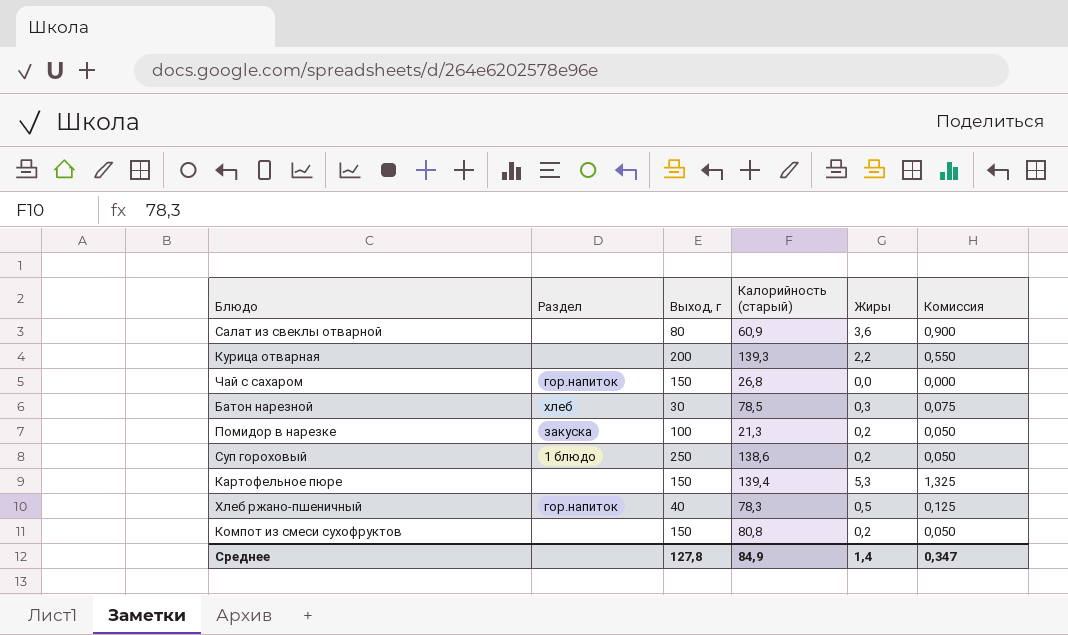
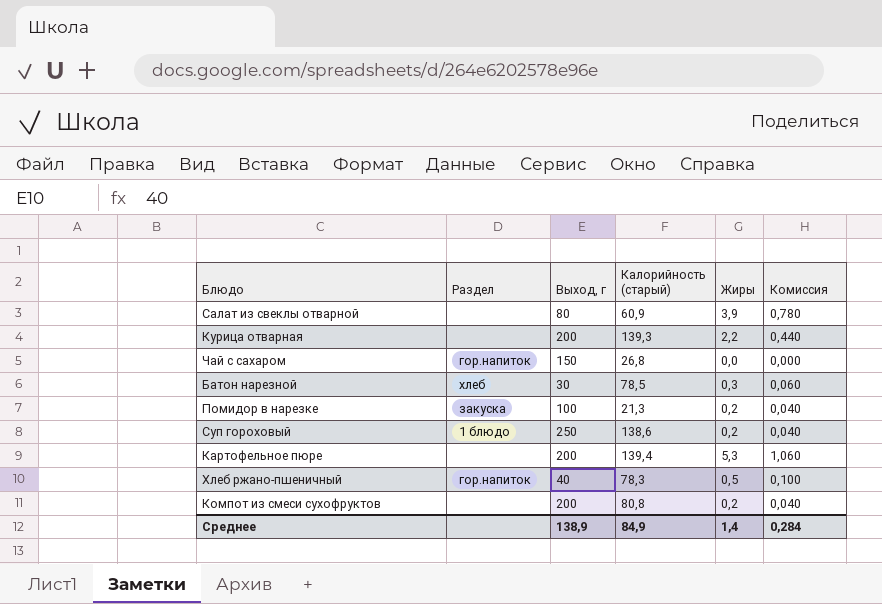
column Комиссия | formula: [Жиры] * 0,25 -> [Жиры] * 0,2
Салат из свеклы отварной | Жиры: 3,6 -> 3,9
Картофельное пюре | Выход, г: 150 -> 200
Компот из смеси сухофруктов | Выход, г: 150 -> 200
Среднее | Выход, г: 127,8 -> 138,9
Среднее | Комиссия: 0,347 -> 0,284

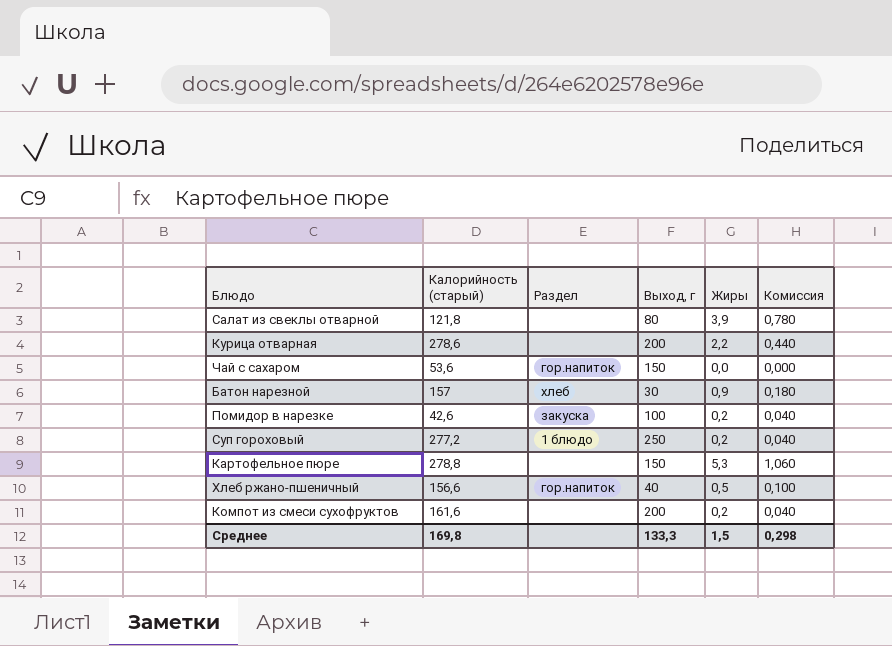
column Калорийность (старый) | position: 4 -> 2
Салат из свеклы отварной | Калорийность (старый): 60,9 -> 121,8
Курица отварная | Калорийность (старый): 139,3 -> 278,6
Чай с сахаром | Калорийность (старый): 26,8 -> 53,6
Батон нарезной | Калорийность (старый): 78,5 -> 157
Батон нарезной | Жиры: 0,3 -> 0,9
Батон нарезной | Комиссия: 0,060 -> 0,180
Помидор в нарезке | Калорийность (старый): 21,3 -> 42,6
Суп гороховый | Калорийность (старый): 138,6 -> 277,2
Картофельное пюре | Калорийность (старый): 139,4 -> 278,8
Картофельное пюре | Выход, г: 200 -> 150
Хлеб ржано-пшеничный | Калорийность (старый): 78,3 -> 156,6
Компот из смеси сухофруктов | Калорийность (старый): 80,8 -> 161,6
Среднее | Калорийность (старый): 84,9 -> 169,8
Среднее | Выход, г: 138,9 -> 133,3
Среднее | Жиры: 1,4 -> 1,5
Среднее | Комиссия: 0,284 -> 0,298

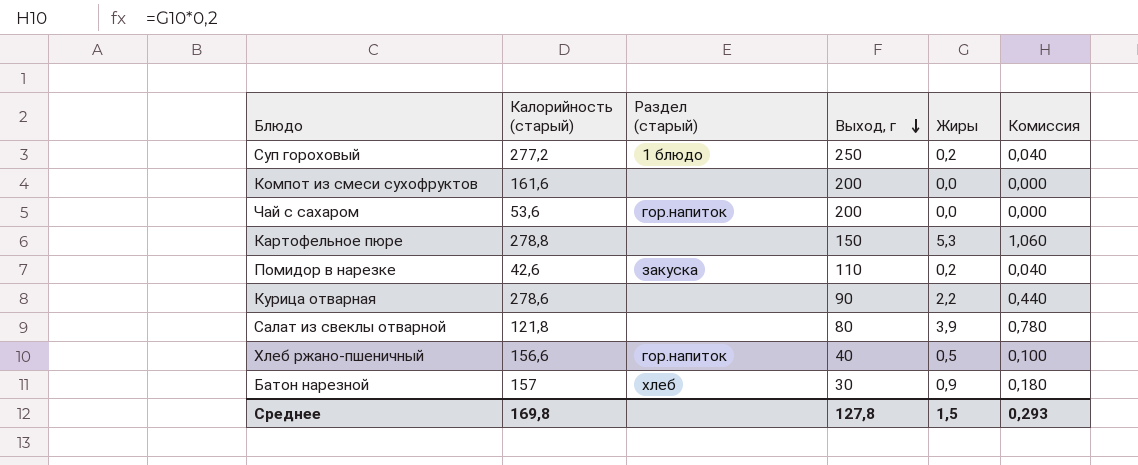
row order: none -> Выход, г descending
column name: Раздел -> Раздел (старый)
Компот из смеси сухофруктов | Жиры: 0,2 -> 0,0
Компот из смеси сухофруктов | Комиссия: 0,040 -> 0,000
Чай с сахаром | Выход, г: 150 -> 200
Помидор в нарезке | Выход, г: 100 -> 110
Курица отварная | Выход, г: 200 -> 90
Среднее | Выход, г: 133,3 -> 127,8
Среднее | Комиссия: 0,298 -> 0,293

